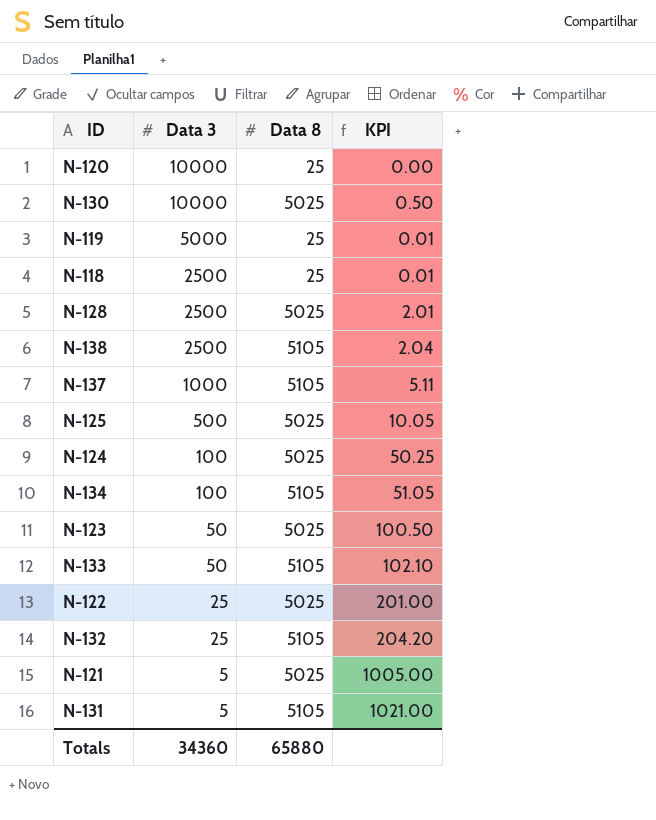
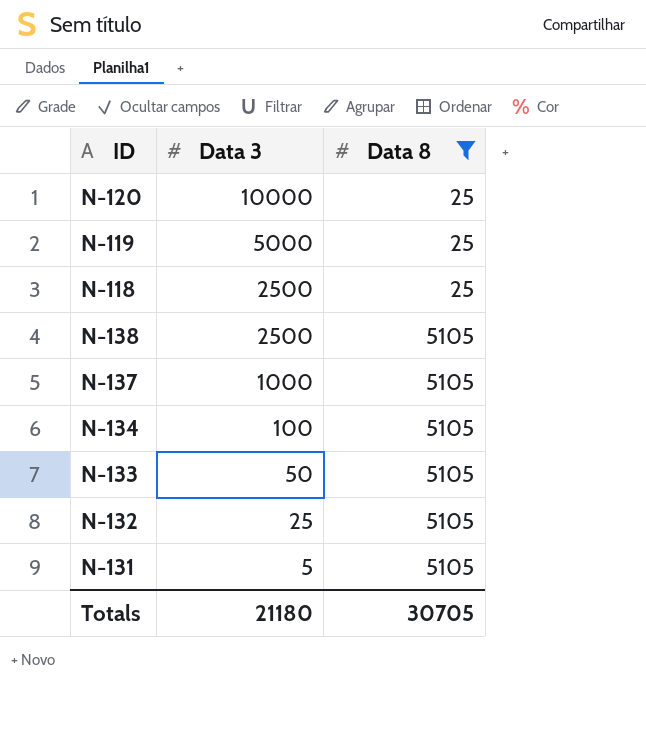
filter: none -> Data 8 != 5025
column KPI | formula: [Data 8] / [Data 3] -> none
Totals | Data 3: 34360 -> 21180
Totals | Data 8: 65880 -> 30705

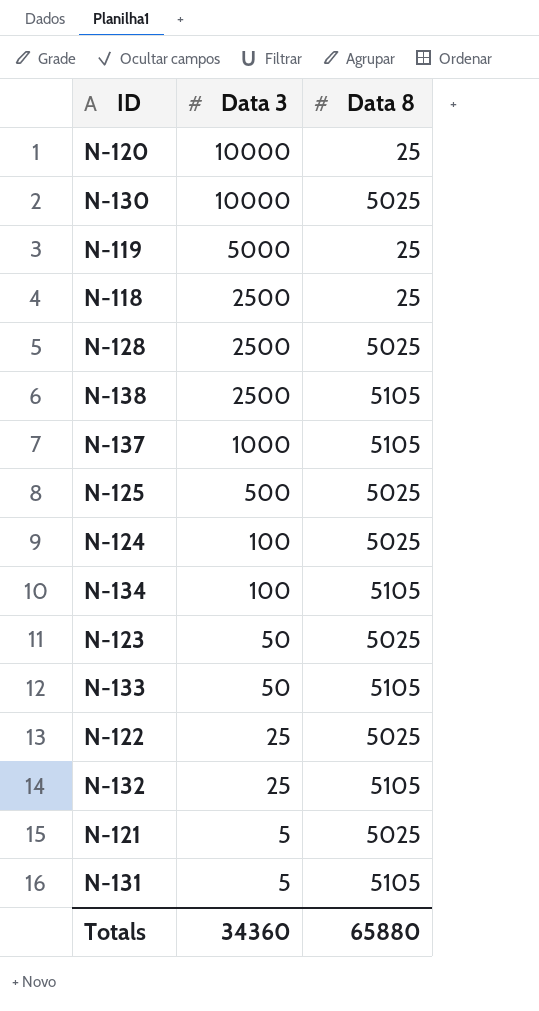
filter: Data 8 != 5025 -> none
Totals | Data 3: 21180 -> 34360
Totals | Data 8: 30705 -> 65880

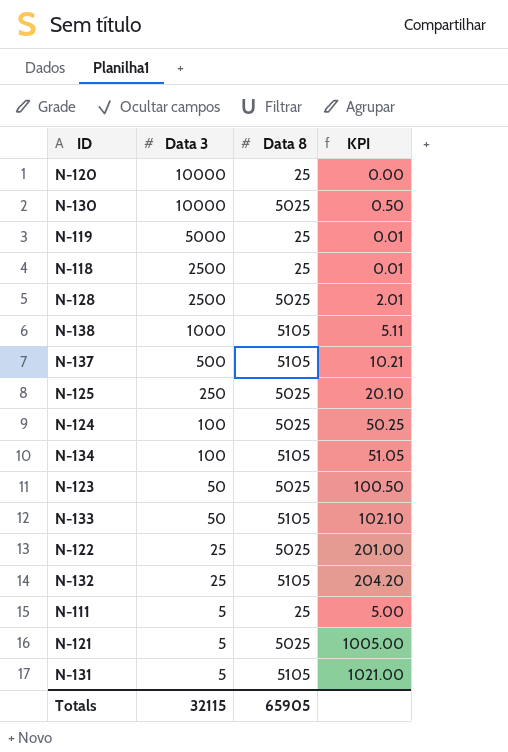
column KPI | formula: none -> [Data 8] / [Data 3]
N-138 | Data 3: 2500 -> 1000
N-137 | Data 3: 1000 -> 500
N-125 | Data 3: 500 -> 250
row N-111: none -> 5 | 25 | 5.00
Totals | Data 3: 34360 -> 32115
Totals | Data 8: 65880 -> 65905

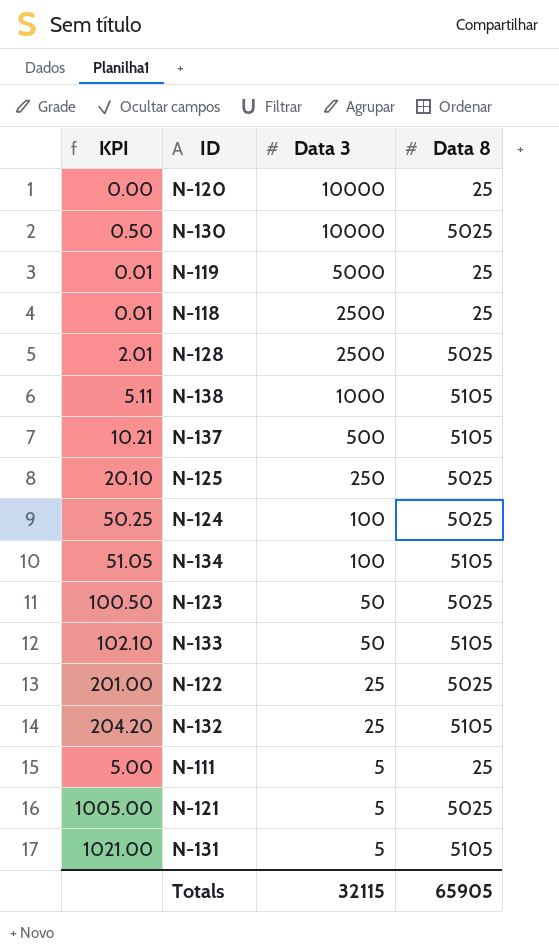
column KPI | position: 4 -> 1

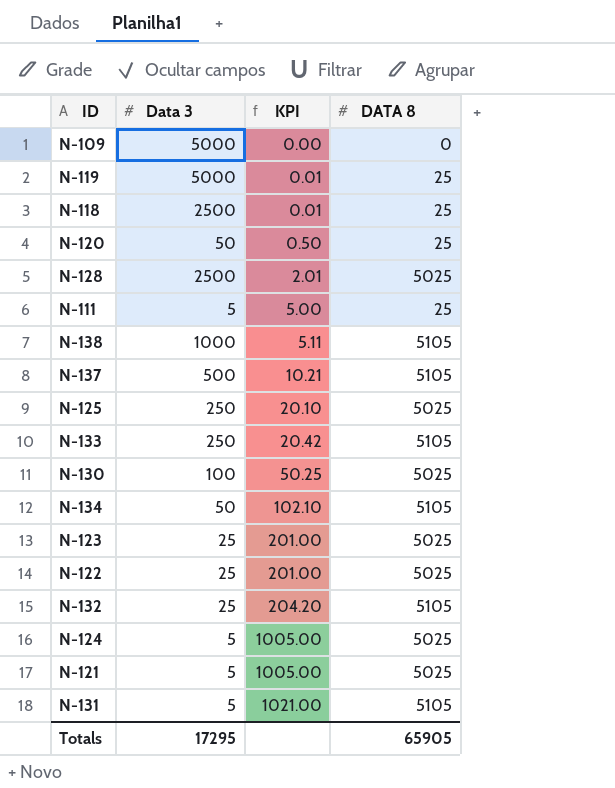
row order: Data 3 descending -> KPI ascending
column KPI | position: 1 -> 3
column name: Data 8 -> DATA 8
row N-109: none -> 5000 | 0.00 | 0
N-120 | Data 3: 10000 -> 50
N-120 | KPI: 0.00 -> 0.50
N-133 | Data 3: 50 -> 250
N-133 | KPI: 102.10 -> 20.42
N-130 | Data 3: 10000 -> 100
N-130 | KPI: 0.50 -> 50.25
N-134 | Data 3: 100 -> 50
N-134 | KPI: 51.05 -> 102.10
N-123 | Data 3: 50 -> 25
N-123 | KPI: 100.50 -> 201.00
N-124 | Data 3: 100 -> 5
N-124 | KPI: 50.25 -> 1005.00
Totals | Data 3: 32115 -> 17295

